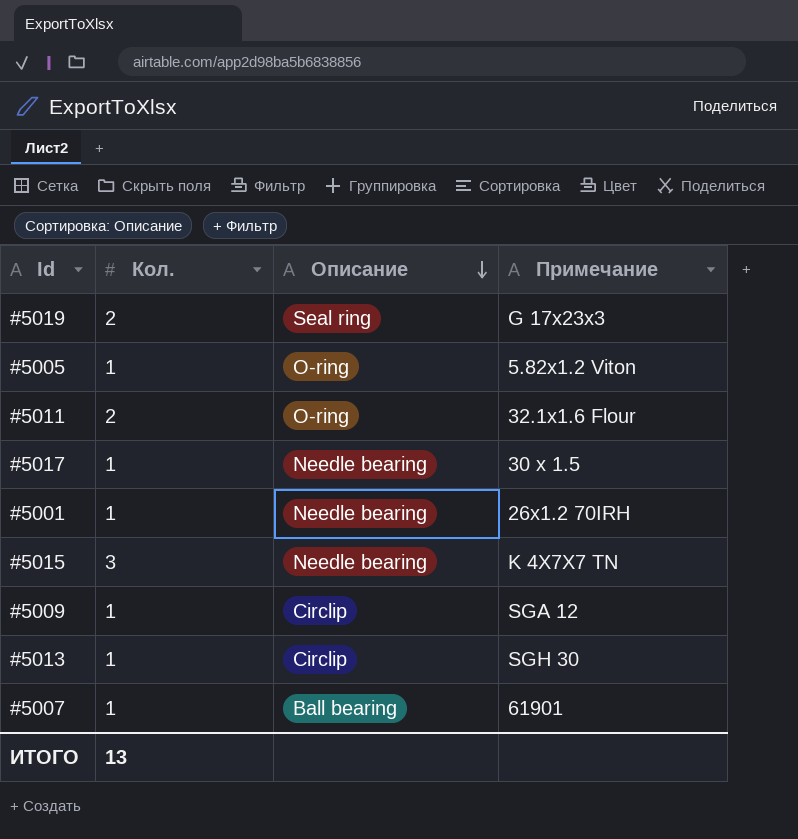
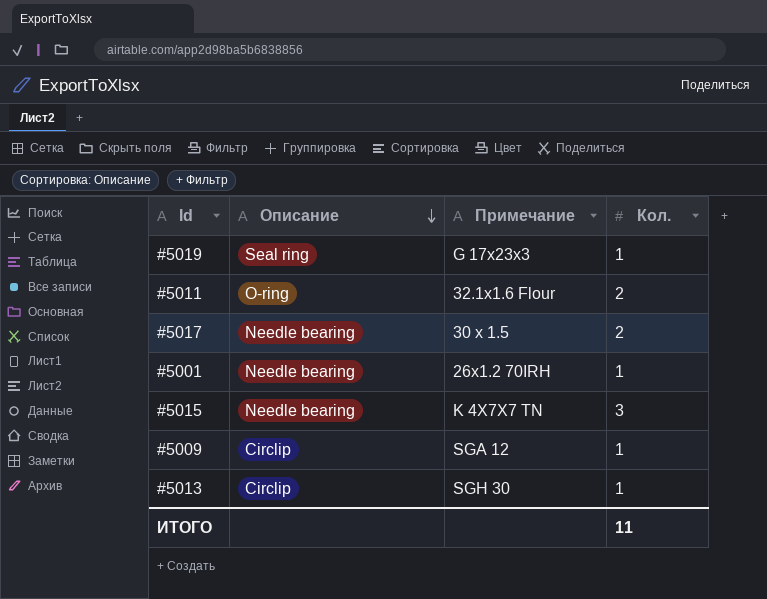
column Кол. | position: 2 -> 4
row #5005: 1 | O-ring | 5.82x1.2 Viton -> none
row #5007: 1 | Ball bearing | 61901 -> none
#5019 | Кол.: 2 -> 1
#5017 | Кол.: 1 -> 2
ИТОГО | Кол.: 13 -> 11

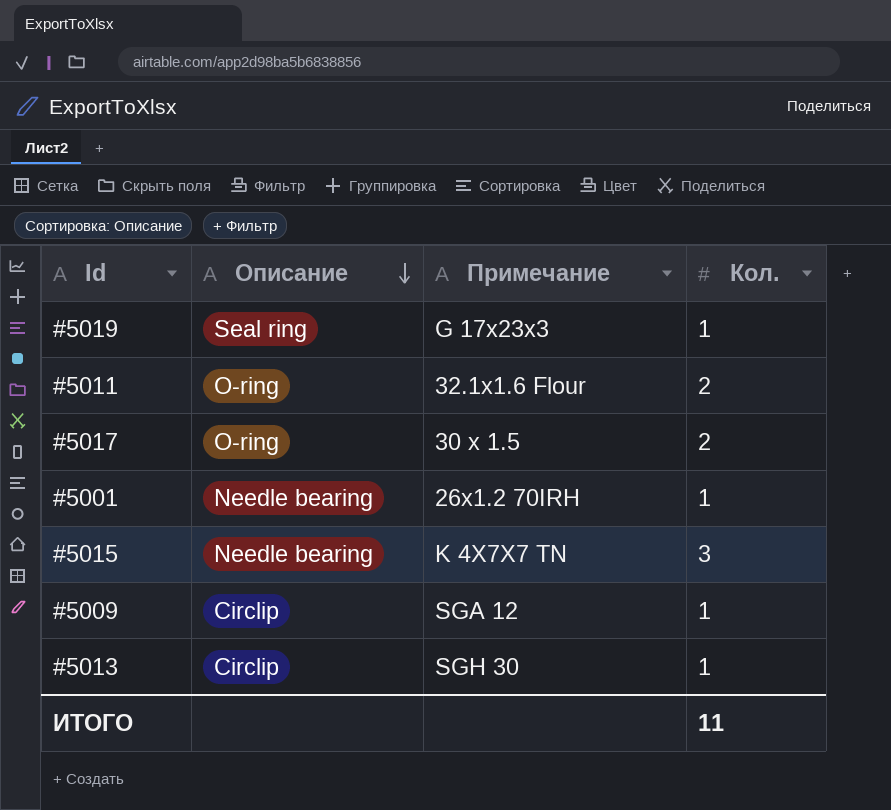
#5017 | Описание: Needle bearing -> O-ring

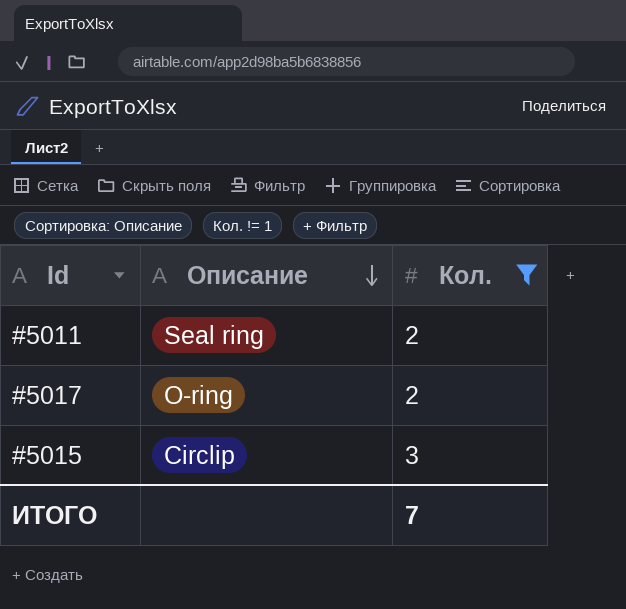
filter: none -> Кол. != 1
column Примечание | position: 3 -> none
#5011 | Описание: O-ring -> Seal ring
#5015 | Описание: Needle bearing -> Circlip
ИТОГО | Кол.: 11 -> 7

